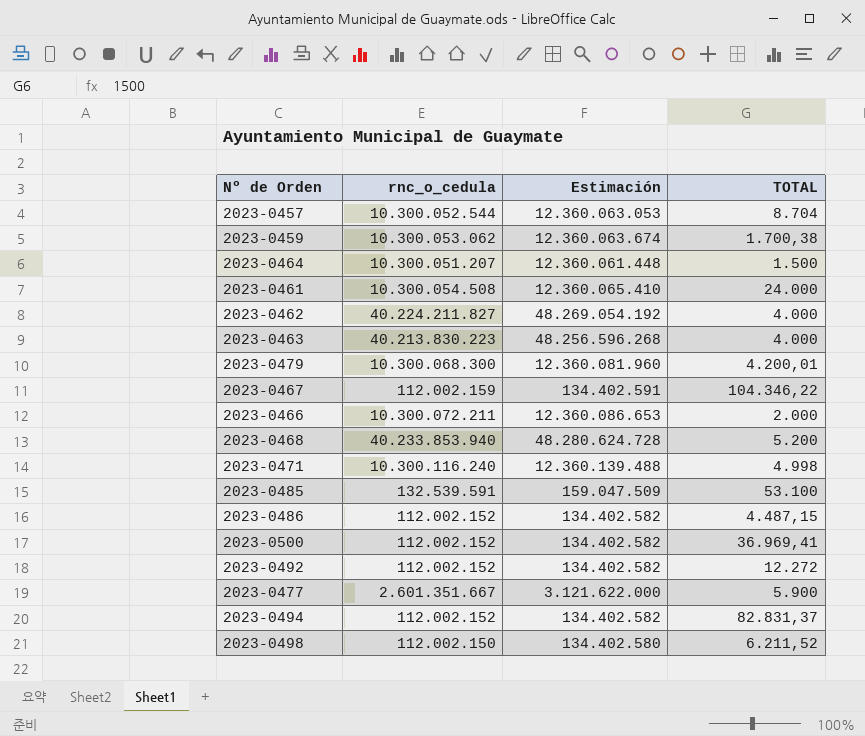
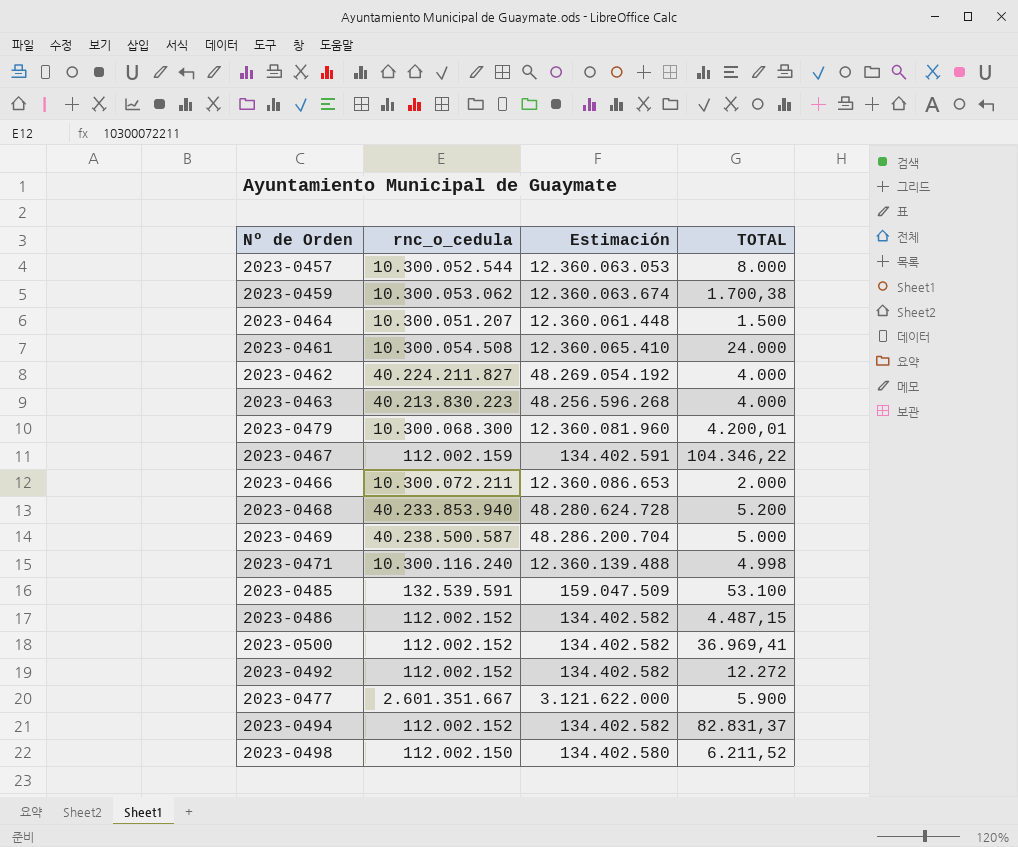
2023-0457 | TOTAL: 8.704 -> 8.000
row 2023-0469: none -> 40.238.500.587 | 48.286.200.704 | 5.000

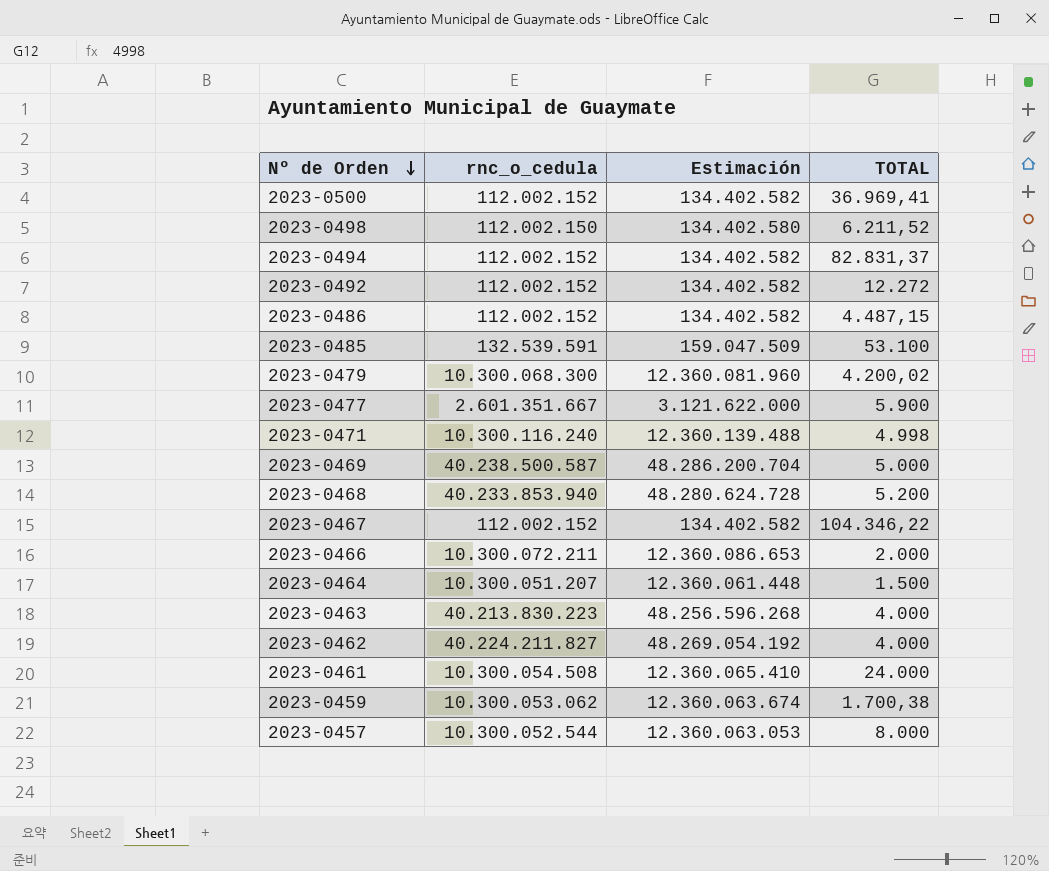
row order: none -> Nº de Orden descending
2023-0479 | TOTAL: 4.200,01 -> 4.200,02
2023-0467 | rnc_o_cedula: 112.002.159 -> 112.002.152
2023-0467 | Estimación: 134.402.591 -> 134.402.582

